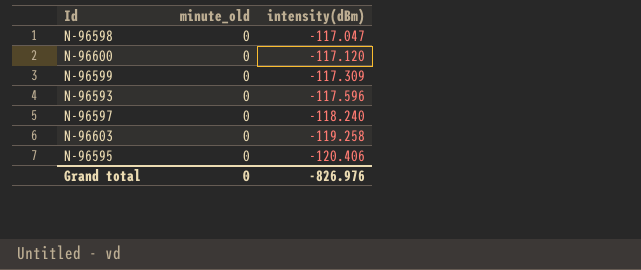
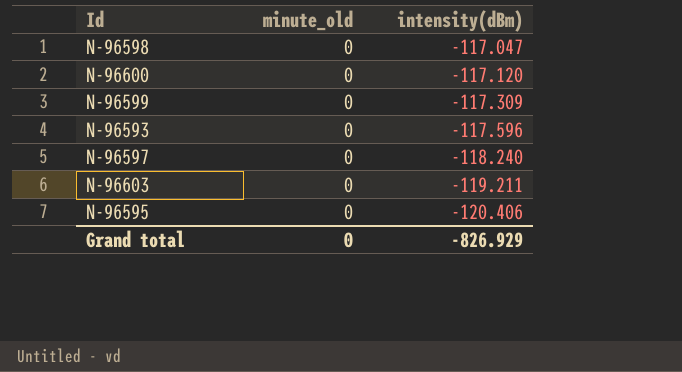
N-96603 | intensity(dBm): -119.258 -> -119.211
Grand total | intensity(dBm): -826.976 -> -826.929

